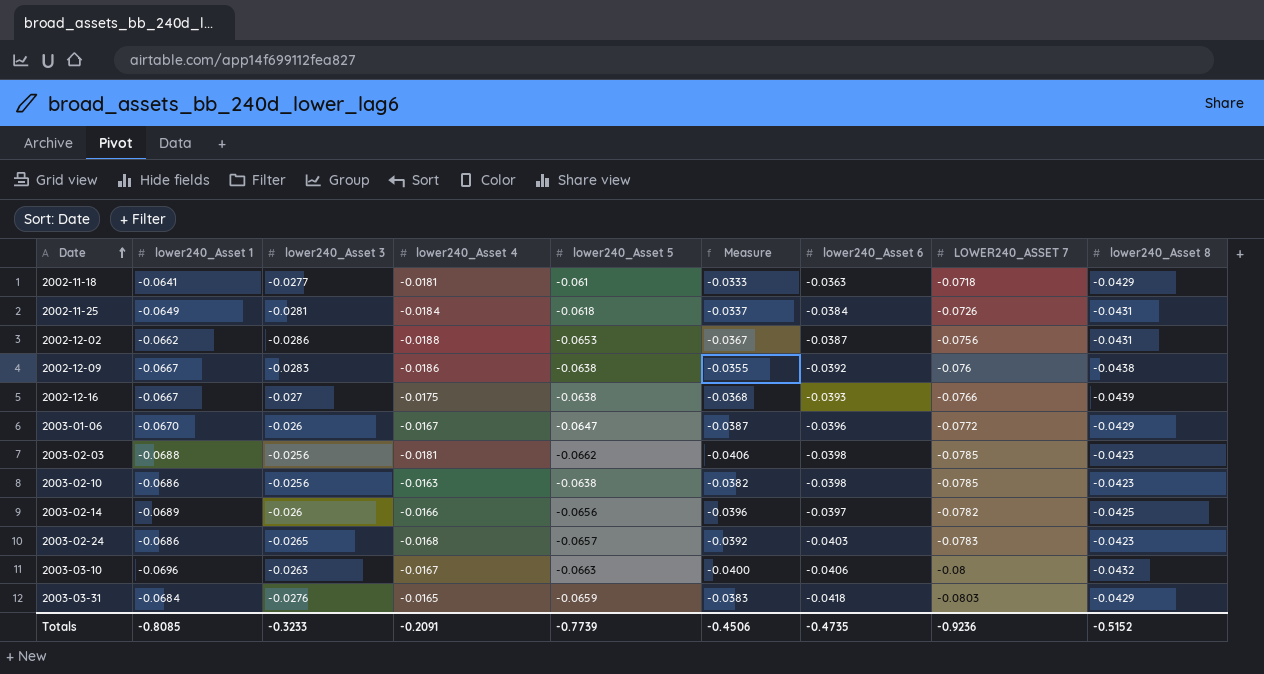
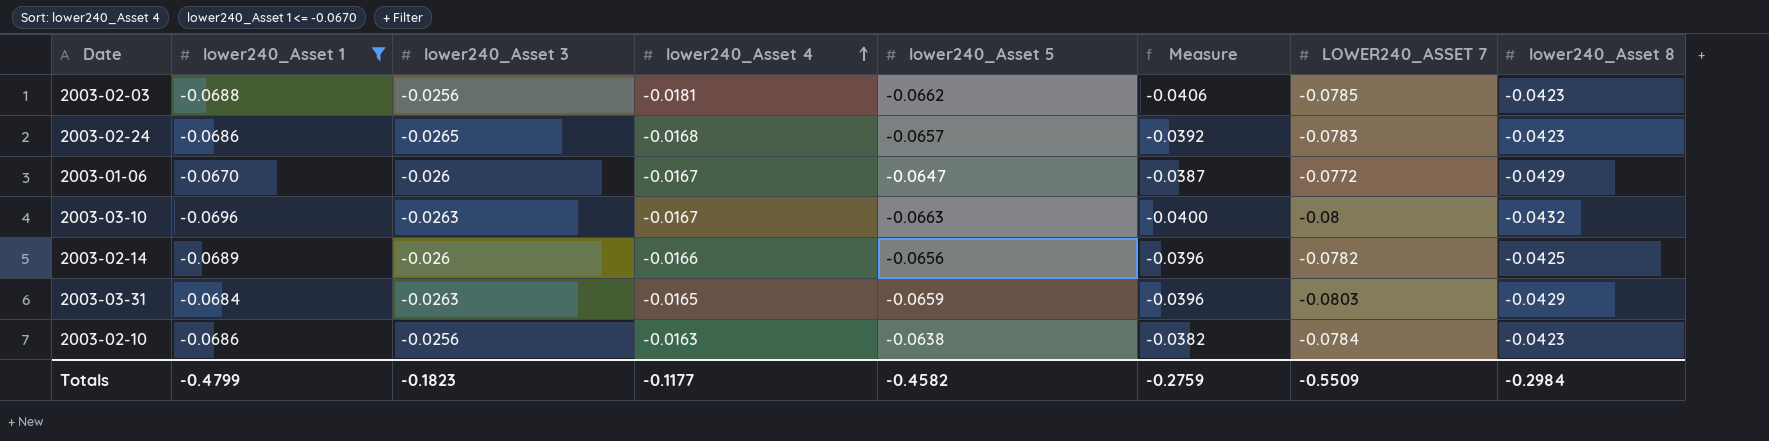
filter: none -> lower240_Asset 1 <= -0.0670
row order: Date ascending -> lower240_Asset 4 ascending
column lower240_Asset 6 | position: 7 -> none
2003-03-31 | lower240_Asset 3: -0.0276 -> -0.0263
2003-03-31 | Measure: -0.0383 -> -0.0396
2003-02-10 | LOWER240_ASSET 7: -0.0785 -> -0.0784
Totals | lower240_Asset 1: -0.8085 -> -0.4799
Totals | lower240_Asset 3: -0.3233 -> -0.1823
Totals | lower240_Asset 4: -0.2091 -> -0.1177
Totals | lower240_Asset 5: -0.7739 -> -0.4582
Totals | Measure: -0.4506 -> -0.2759
Totals | LOWER240_ASSET 7: -0.9236 -> -0.5509
Totals | lower240_Asset 8: -0.5152 -> -0.2984

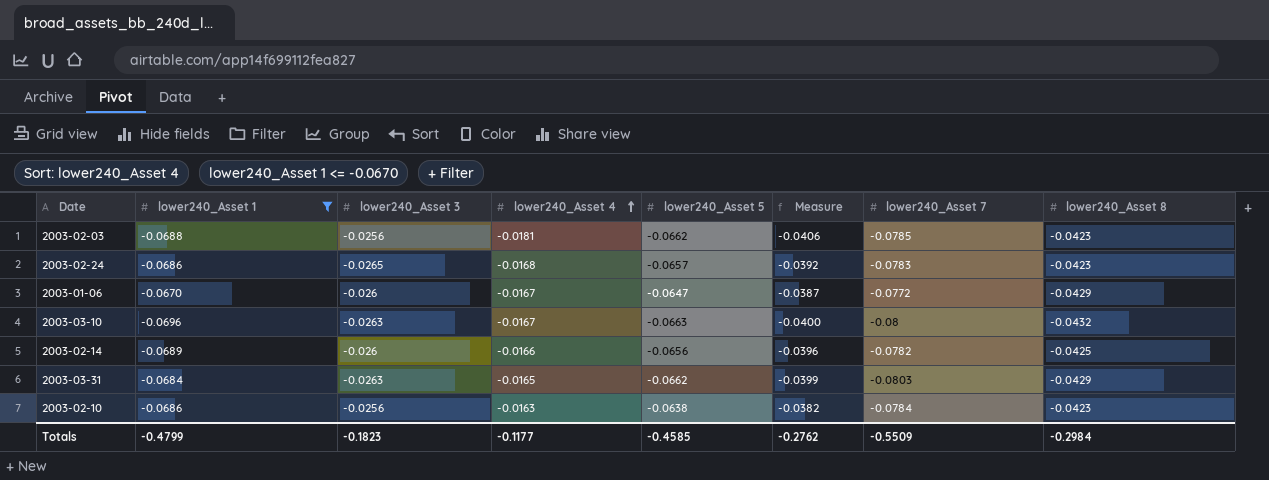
column name: LOWER240_ASSET 7 -> lower240_Asset 7
2003-03-31 | lower240_Asset 5: -0.0659 -> -0.0662
2003-03-31 | Measure: -0.0396 -> -0.0399
Totals | lower240_Asset 5: -0.4582 -> -0.4585
Totals | Measure: -0.2759 -> -0.2762

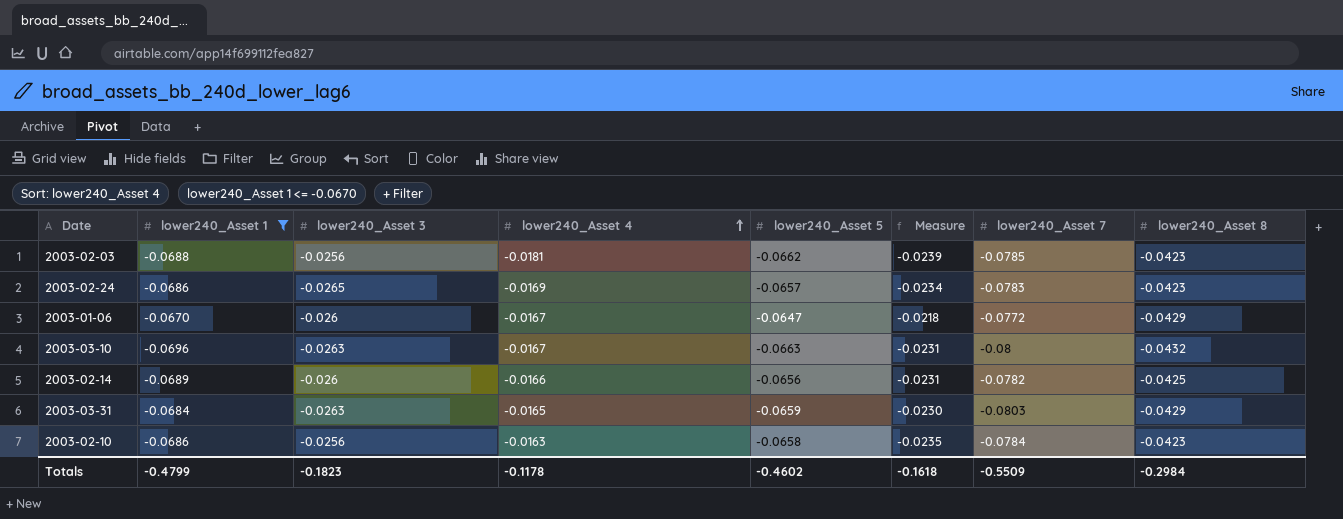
column Measure | formula: [lower240_Asset 5] - [lower240_Asset 3] -> [lower240_Asset 5] - [lower240_Asset 8]
2003-02-24 | lower240_Asset 4: -0.0168 -> -0.0169
2003-03-31 | lower240_Asset 5: -0.0662 -> -0.0659
2003-02-10 | lower240_Asset 5: -0.0638 -> -0.0658
Totals | lower240_Asset 4: -0.1177 -> -0.1178
Totals | lower240_Asset 5: -0.4585 -> -0.4602
Totals | Measure: -0.2762 -> -0.1618

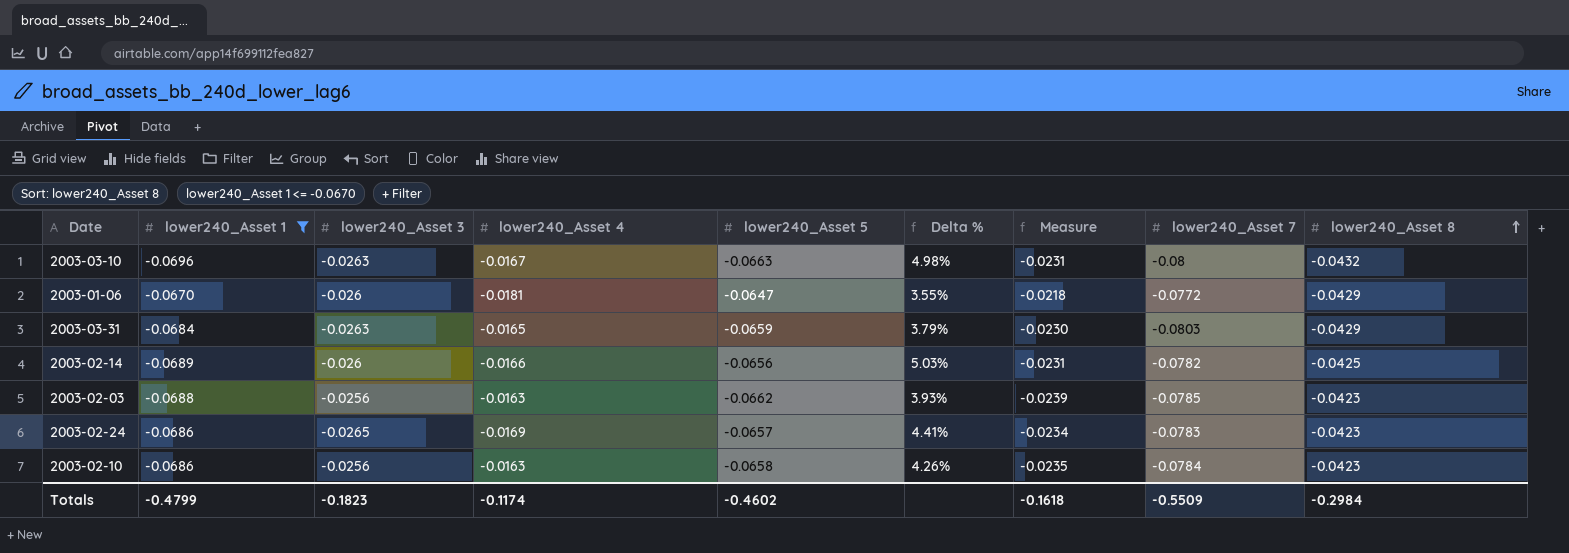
row order: lower240_Asset 4 ascending -> lower240_Asset 8 ascending
column Delta % | formula: none -> ([lower240_Asset 1] - [lower240_Asset 5]) / [lower240_Asset 5]
2003-01-06 | lower240_Asset 4: -0.0167 -> -0.0181
2003-02-03 | lower240_Asset 4: -0.0181 -> -0.0163
Totals | lower240_Asset 4: -0.1178 -> -0.1174

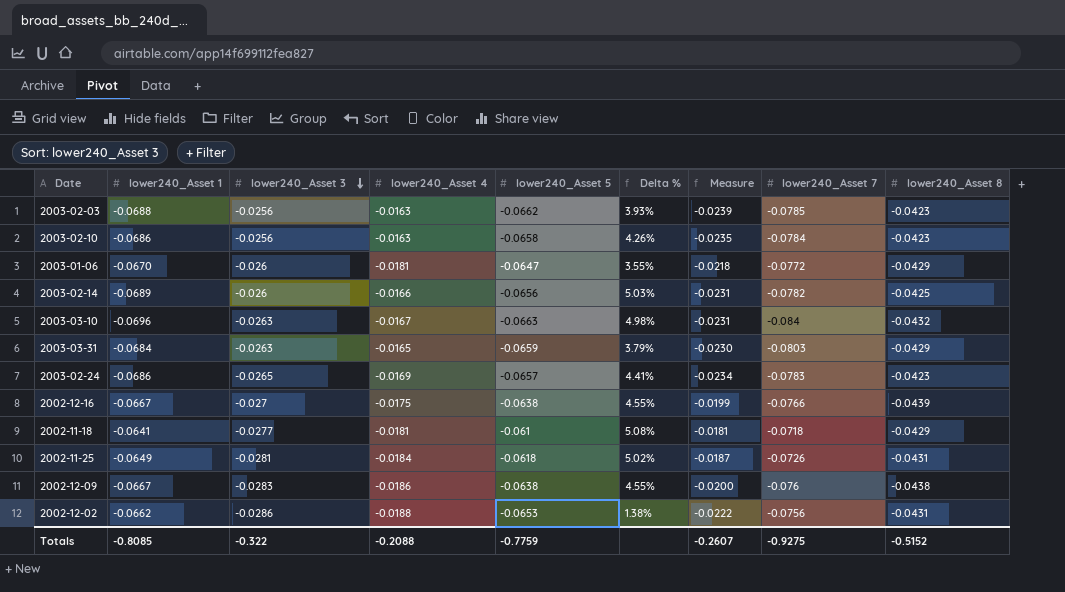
filter: lower240_Asset 1 <= -0.0670 -> none
row order: lower240_Asset 8 ascending -> lower240_Asset 3 descending
2003-03-10 | lower240_Asset 7: -0.08 -> -0.084
Totals | lower240_Asset 1: -0.4799 -> -0.8085
Totals | lower240_Asset 3: -0.1823 -> -0.322
Totals | lower240_Asset 4: -0.1174 -> -0.2088
Totals | lower240_Asset 5: -0.4602 -> -0.7759
Totals | Measure: -0.1618 -> -0.2607
Totals | lower240_Asset 7: -0.5509 -> -0.9275
Totals | lower240_Asset 8: -0.2984 -> -0.5152

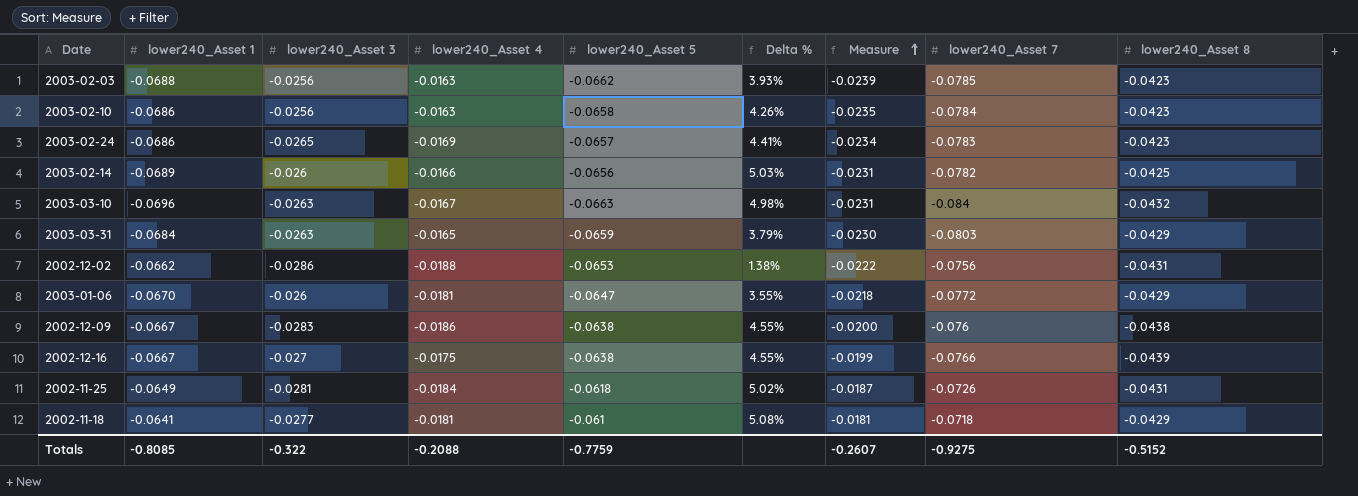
row order: lower240_Asset 3 descending -> Measure ascending

